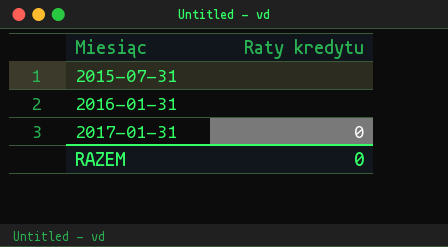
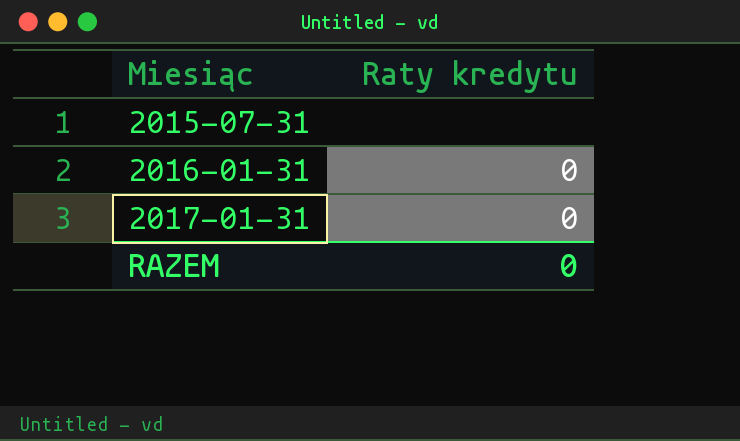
2016-01-31 | Raty kredytu: none -> 0

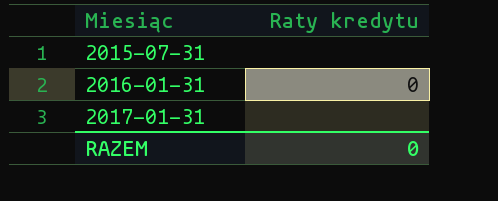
2017-01-31 | Raty kredytu: 0 -> none

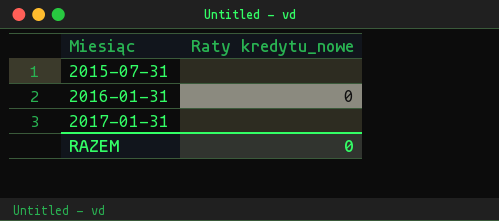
column name: Raty kredytu -> Raty kredytu_nowe

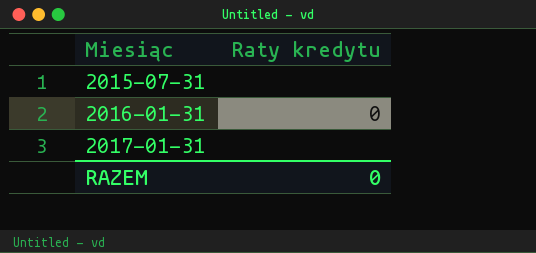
column name: Raty kredytu_nowe -> Raty kredytu

